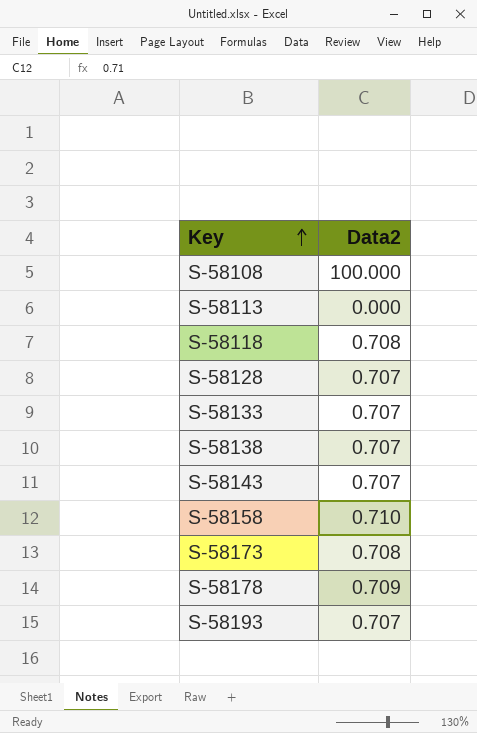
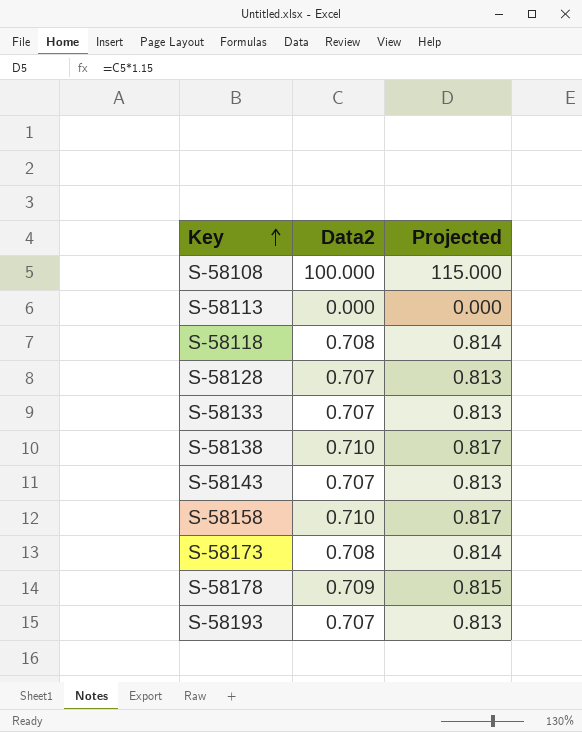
column Projected | formula: none -> [Data2] * 1.15
S-58138 | Data2: 0.707 -> 0.710

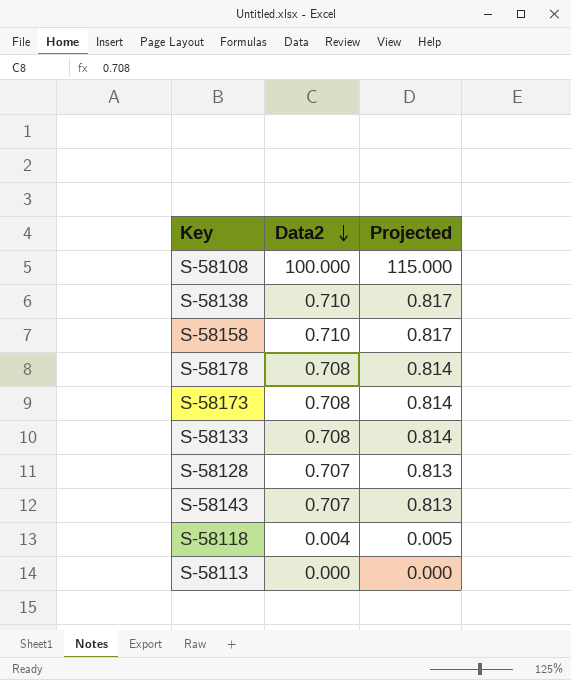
row order: Key ascending -> Data2 descending
row S-58193: 0.707 | 0.813 -> none
S-58178 | Data2: 0.709 -> 0.708
S-58178 | Projected: 0.815 -> 0.814
S-58133 | Data2: 0.707 -> 0.708
S-58133 | Projected: 0.813 -> 0.814
S-58118 | Data2: 0.708 -> 0.004
S-58118 | Projected: 0.814 -> 0.005

